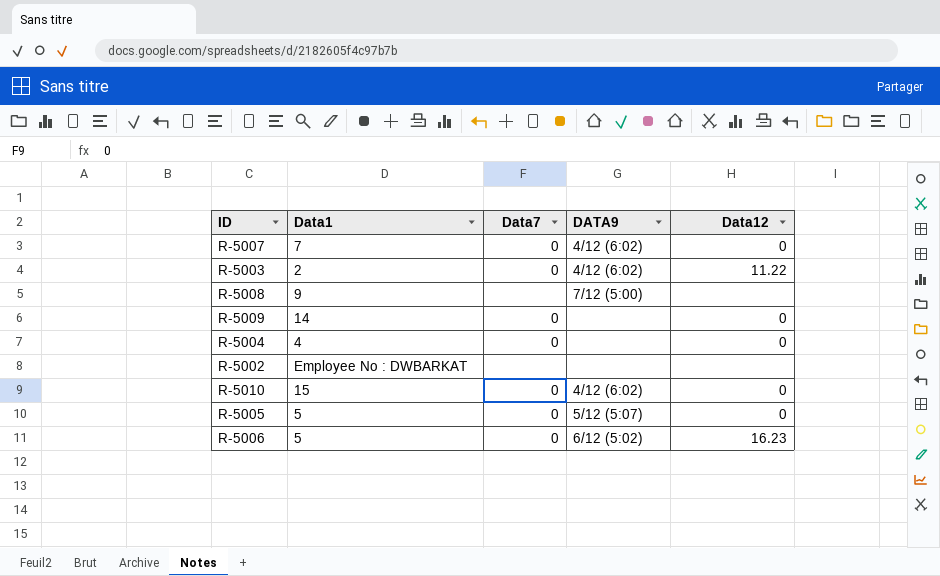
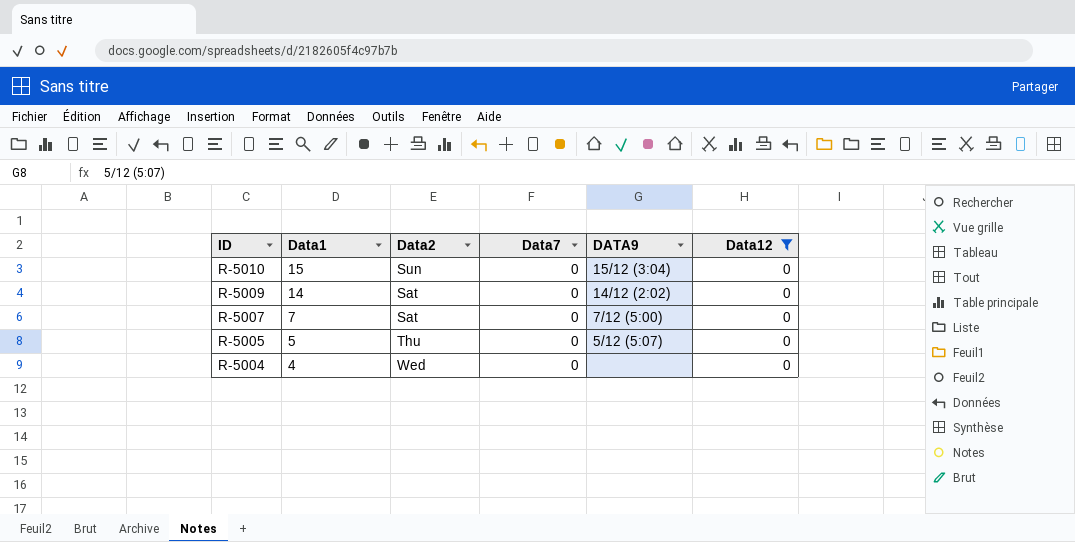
filter: none -> Data12 = 0
row order: none -> ID descending
column Data2 | position: none -> 3
R-5010 | DATA9: 4/12 (6:02) -> 15/12 (3:04)
R-5009 | DATA9: none -> 14/12 (2:02)
R-5007 | DATA9: 4/12 (6:02) -> 7/12 (5:00)

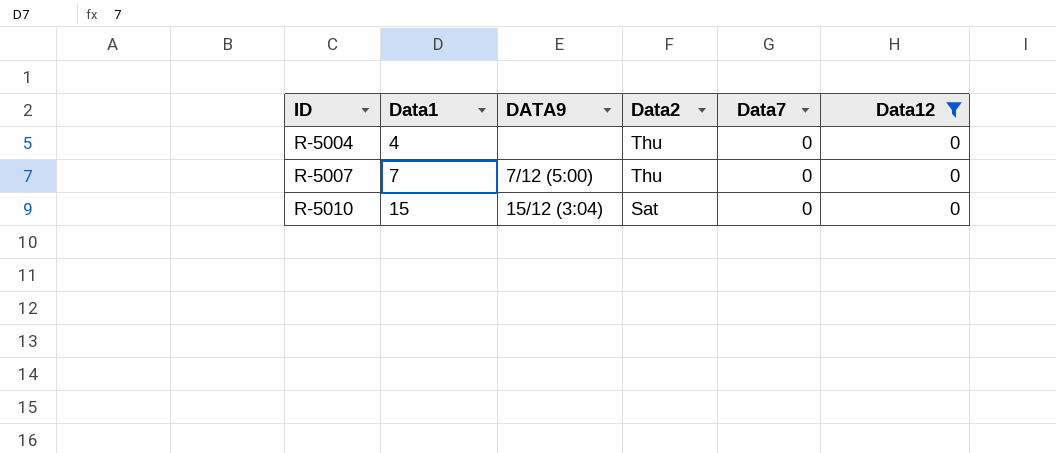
row order: ID descending -> ID ascending
column DATA9 | position: 5 -> 3
row R-5009: 14 | Sat | 0 | 14/12 (2:02) | 0 -> none
row R-5005: 5 | Thu | 0 | 5/12 (5:07) | 0 -> none
R-5004 | Data2: Wed -> Thu
R-5007 | Data2: Sat -> Thu
R-5010 | Data2: Sun -> Sat

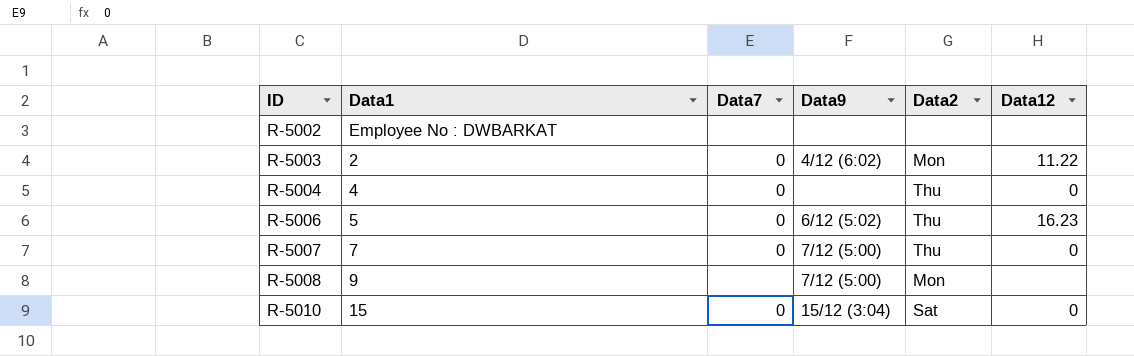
filter: Data12 = 0 -> none
column Data7 | position: 5 -> 3
column name: DATA9 -> Data9

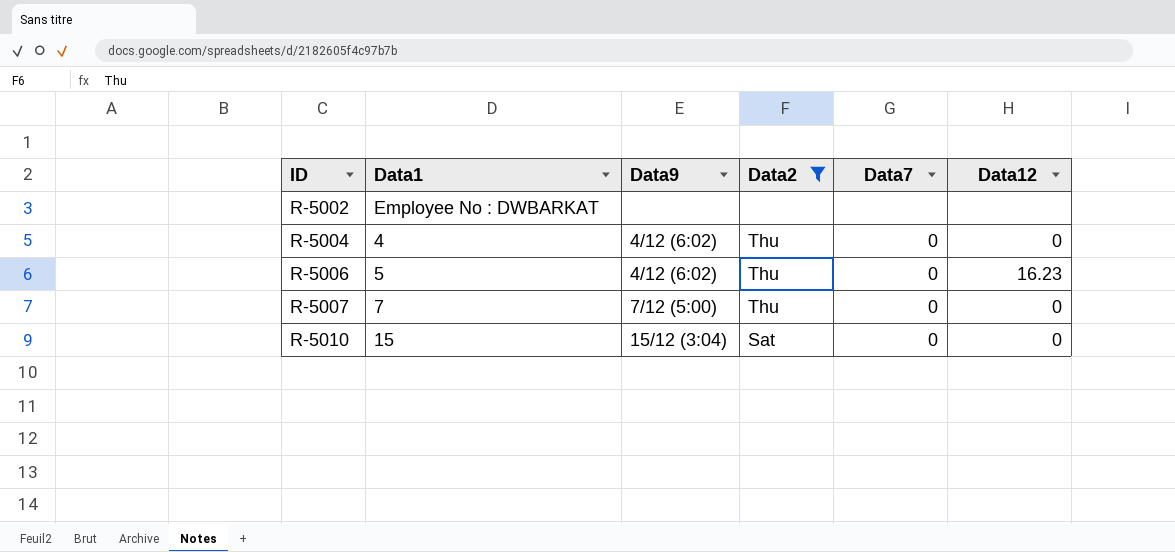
filter: none -> Data2 != Mon
column Data7 | position: 3 -> 5
R-5004 | Data9: none -> 4/12 (6:02)
R-5006 | Data9: 6/12 (5:02) -> 4/12 (6:02)

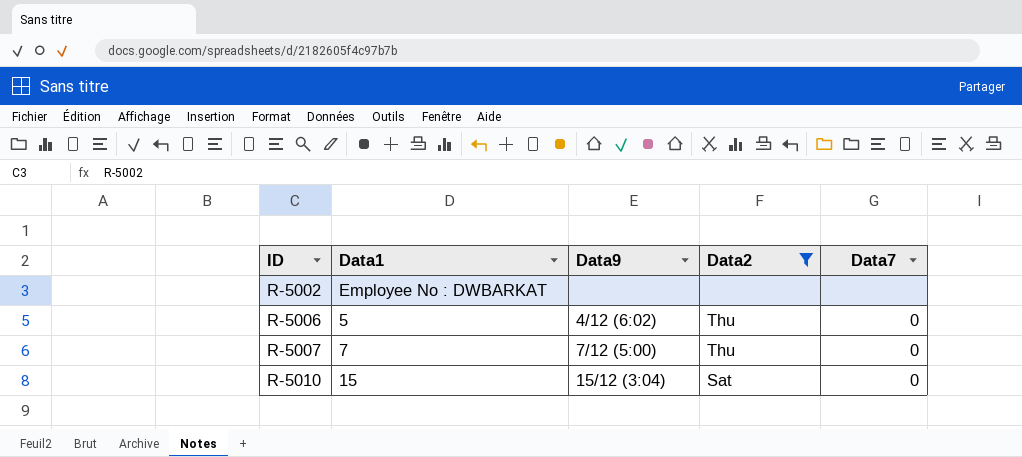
column Data12 | position: 6 -> none
row R-5004: 4 | 4/12 (6:02) | Thu | 0 | 0 -> none

